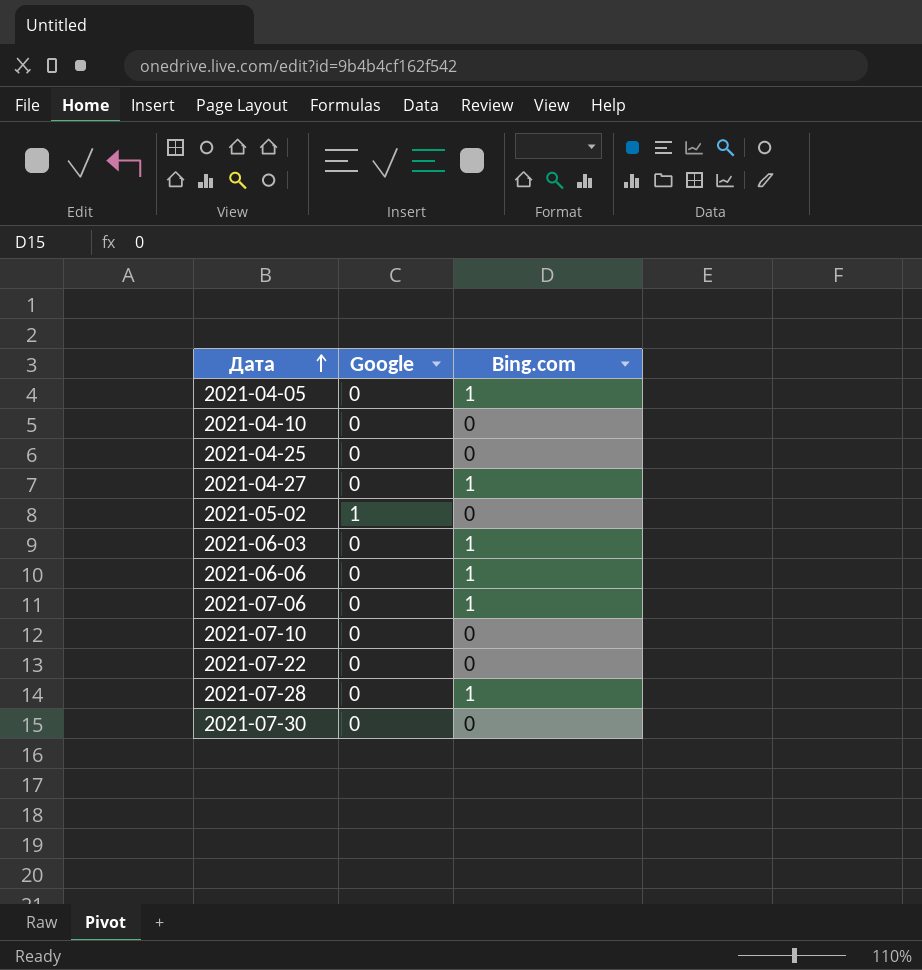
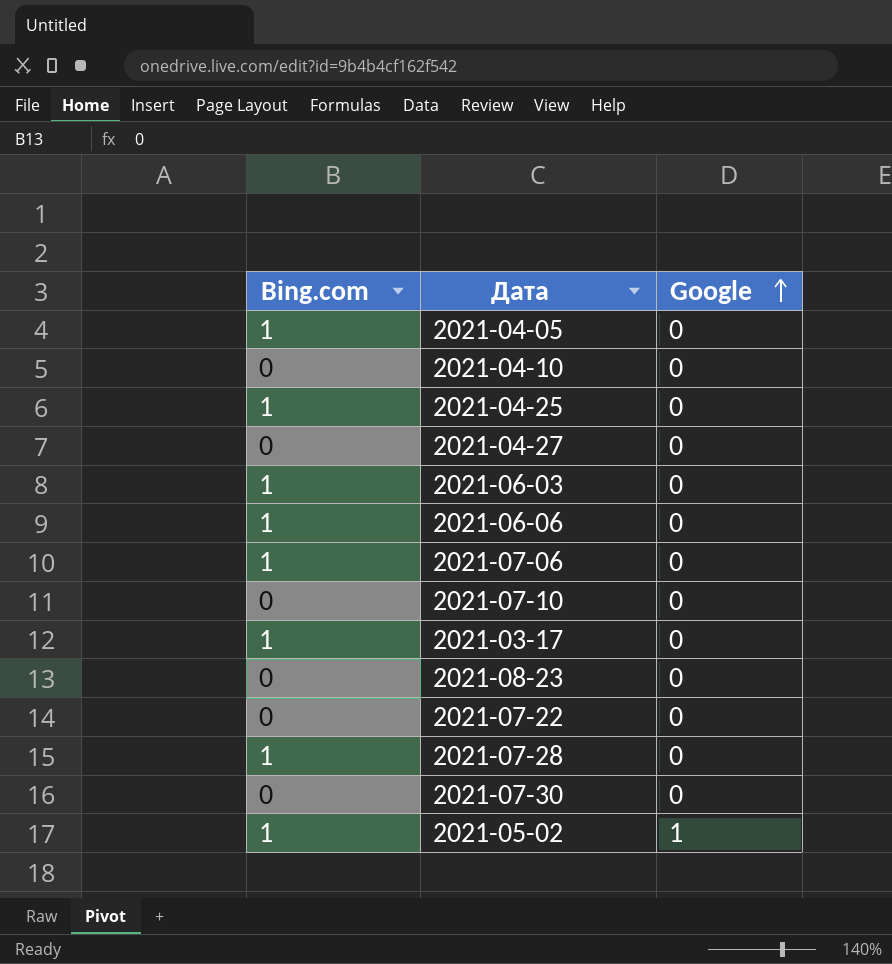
row order: Дата ascending -> Google ascending
column Bing.com | position: 3 -> 1
2021-04-25 | Bing.com: 0 -> 1
2021-04-27 | Bing.com: 1 -> 0
row 2021-03-17: none -> 1 | 0
row 2021-08-23: none -> 0 | 0
2021-05-02 | Bing.com: 0 -> 1

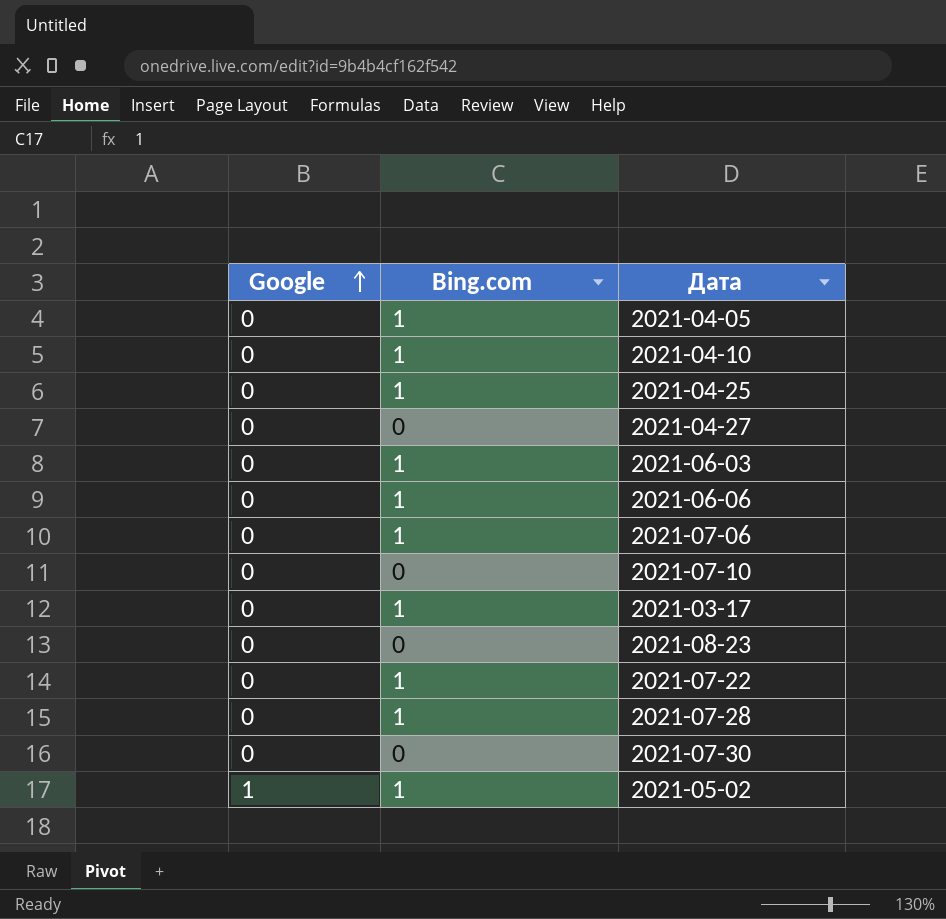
column Google | position: 3 -> 1
2021-04-10 | Bing.com: 0 -> 1
2021-07-22 | Bing.com: 0 -> 1

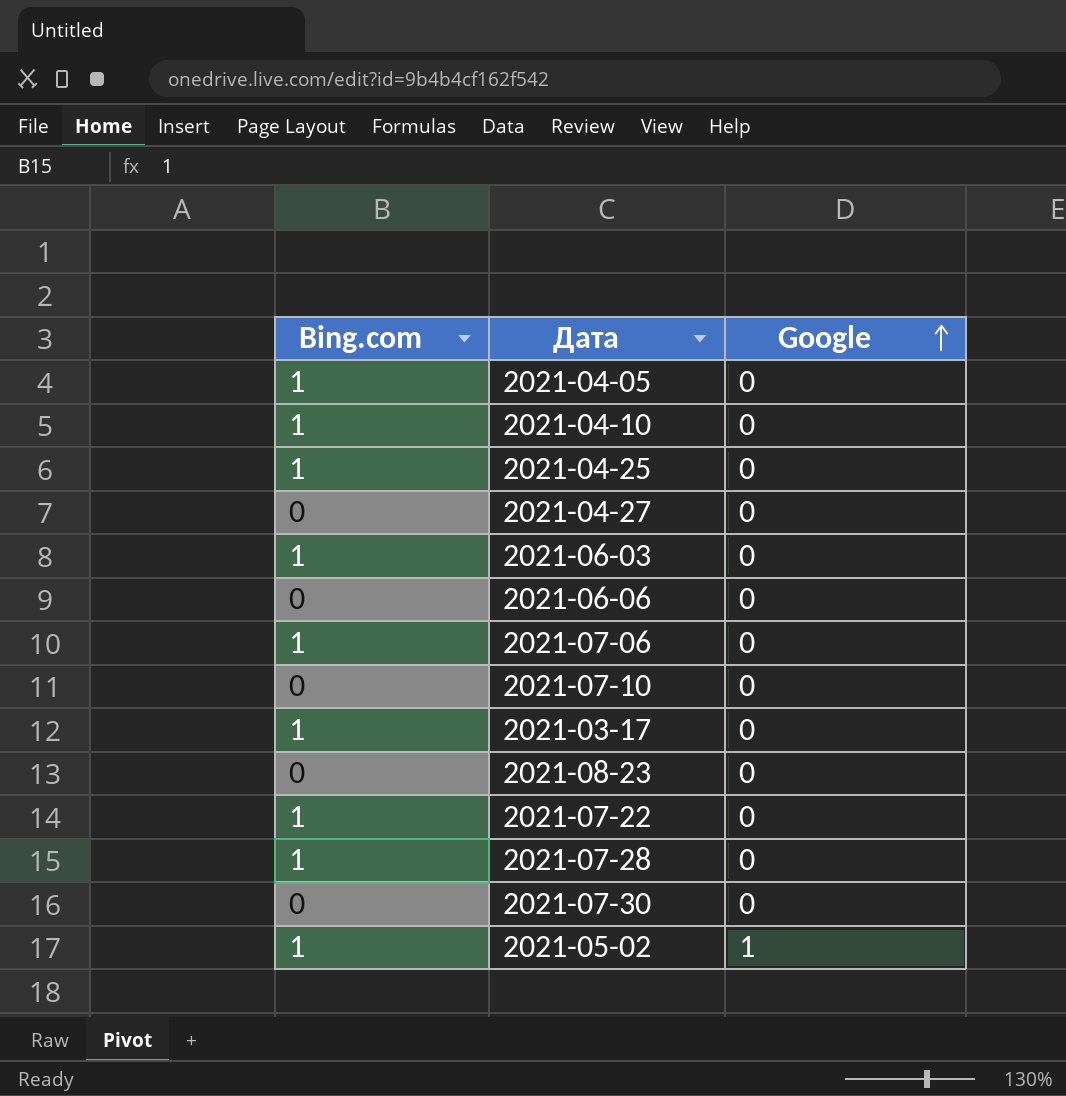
column Google | position: 1 -> 3
2021-06-06 | Bing.com: 1 -> 0

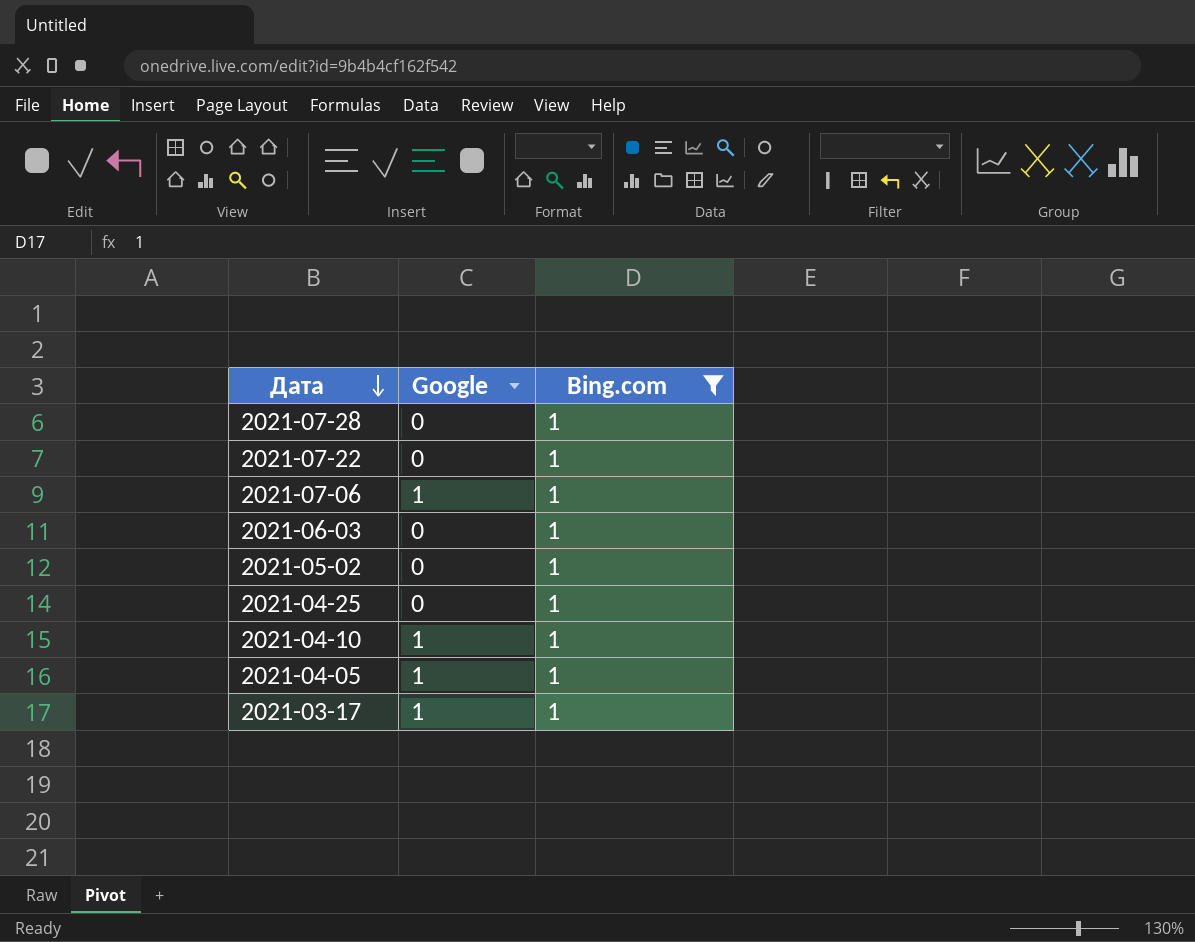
filter: none -> Bing.com = 1
row order: Google ascending -> Дата descending
column Bing.com | position: 1 -> 3
2021-07-06 | Google: 0 -> 1
2021-05-02 | Google: 1 -> 0
2021-04-10 | Google: 0 -> 1
2021-04-05 | Google: 0 -> 1
2021-03-17 | Google: 0 -> 1

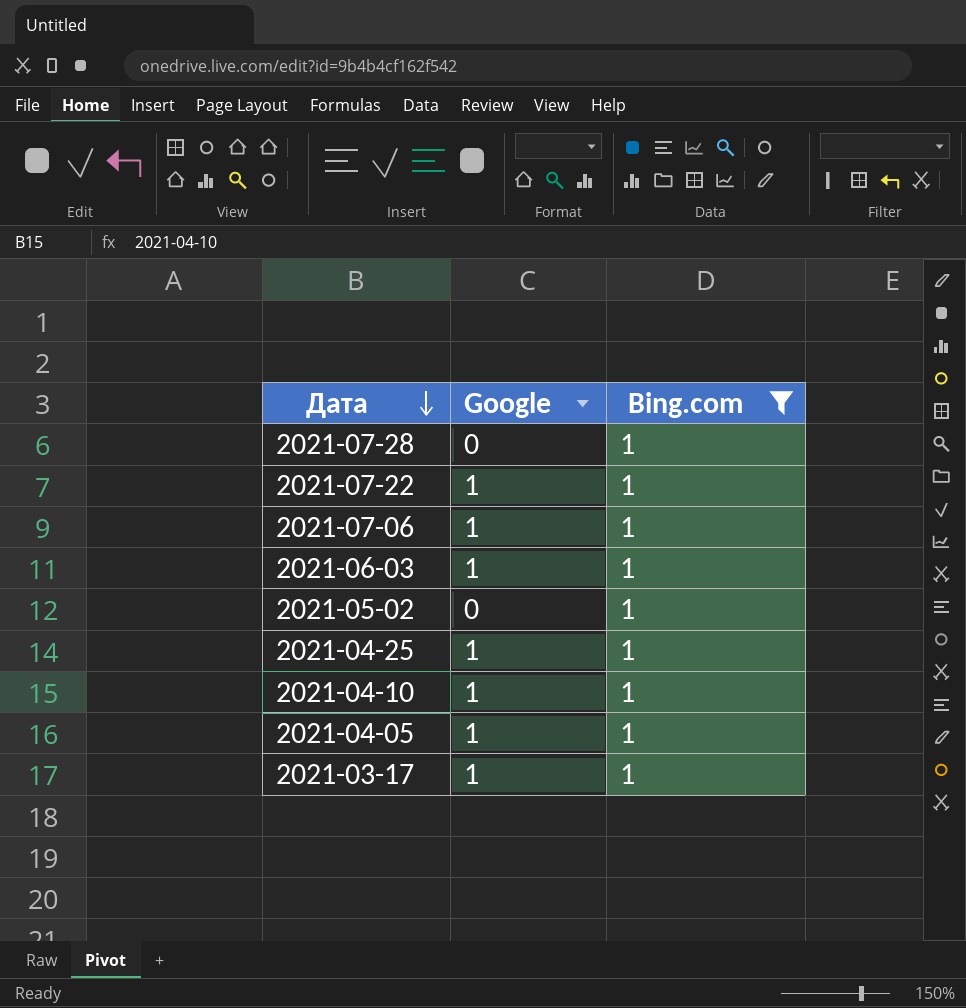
2021-07-22 | Google: 0 -> 1
2021-06-03 | Google: 0 -> 1
2021-04-25 | Google: 0 -> 1

